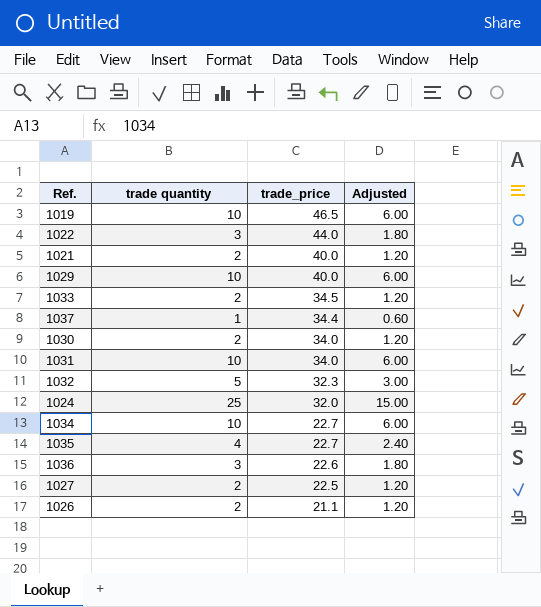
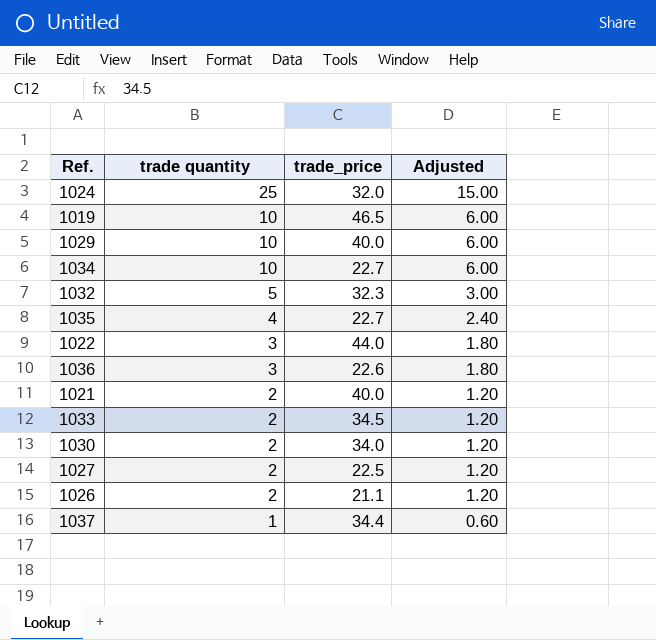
row order: trade_price descending -> trade quantity descending
row 1031: 10 | 34.0 | 6.00 -> none

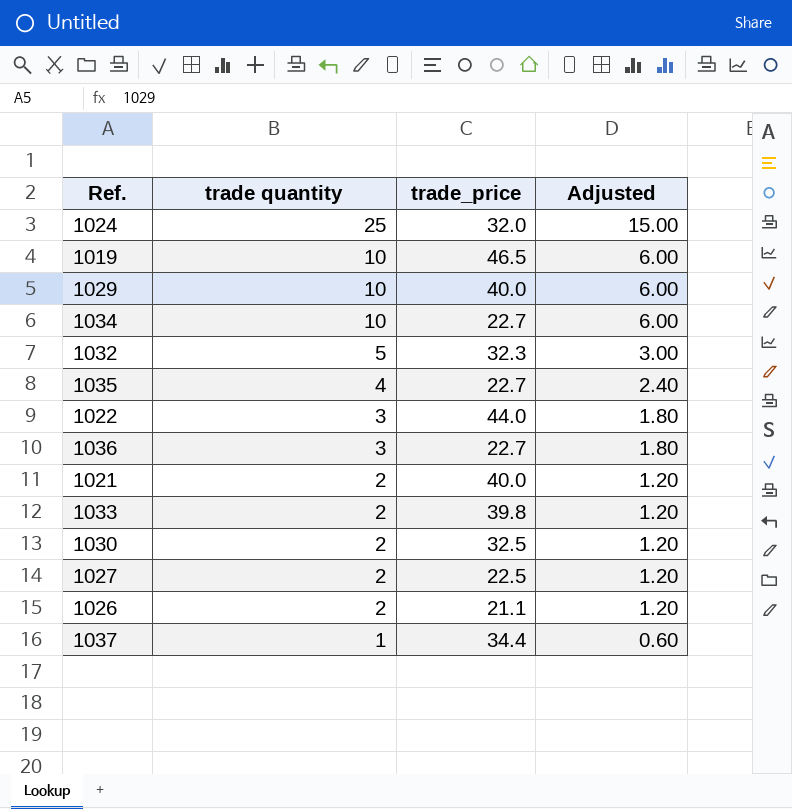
1036 | trade_price: 22.6 -> 22.7
1033 | trade_price: 34.5 -> 39.8
1030 | trade_price: 34.0 -> 32.5

